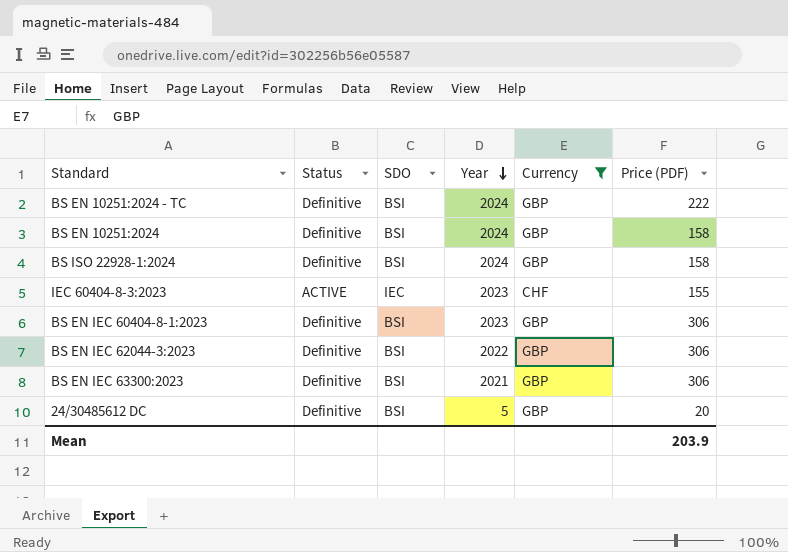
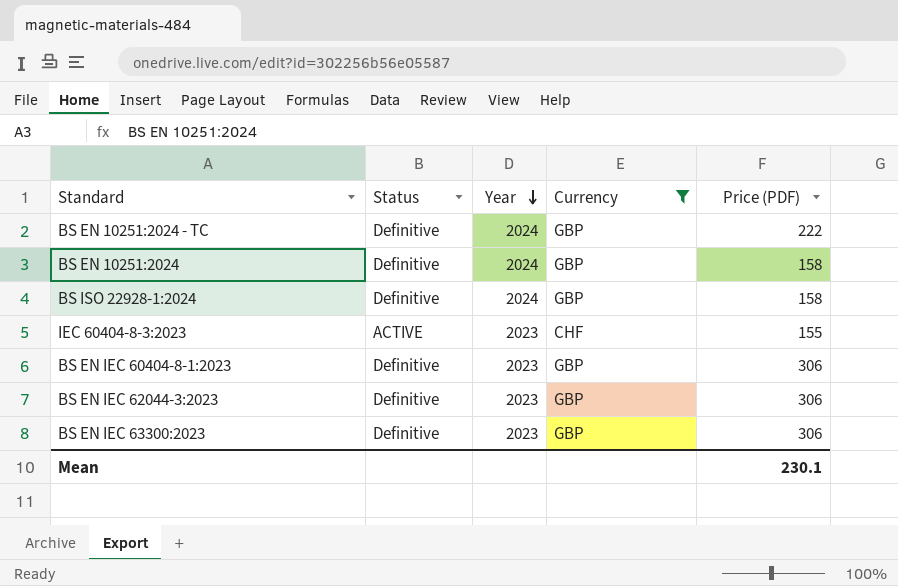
column SDO | position: 3 -> none
row 24/30485612 DC: Definitive | BSI | 5 | GBP | 20 -> none
BS EN IEC 62044-3:2023 | Year: 2022 -> 2023
BS EN IEC 63300:2023 | Year: 2021 -> 2023
Mean | Price (PDF): 203.9 -> 230.1

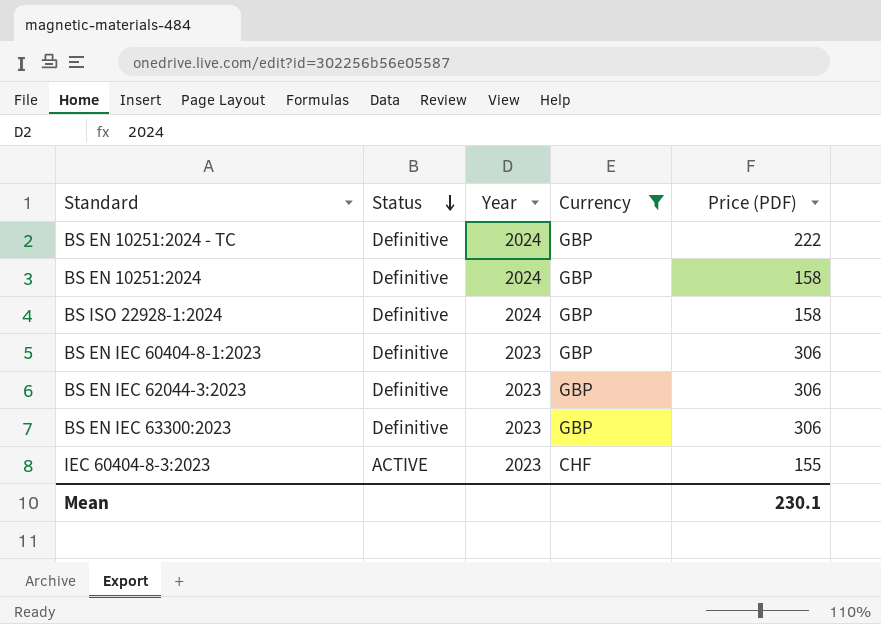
row order: Year descending -> Status descending

